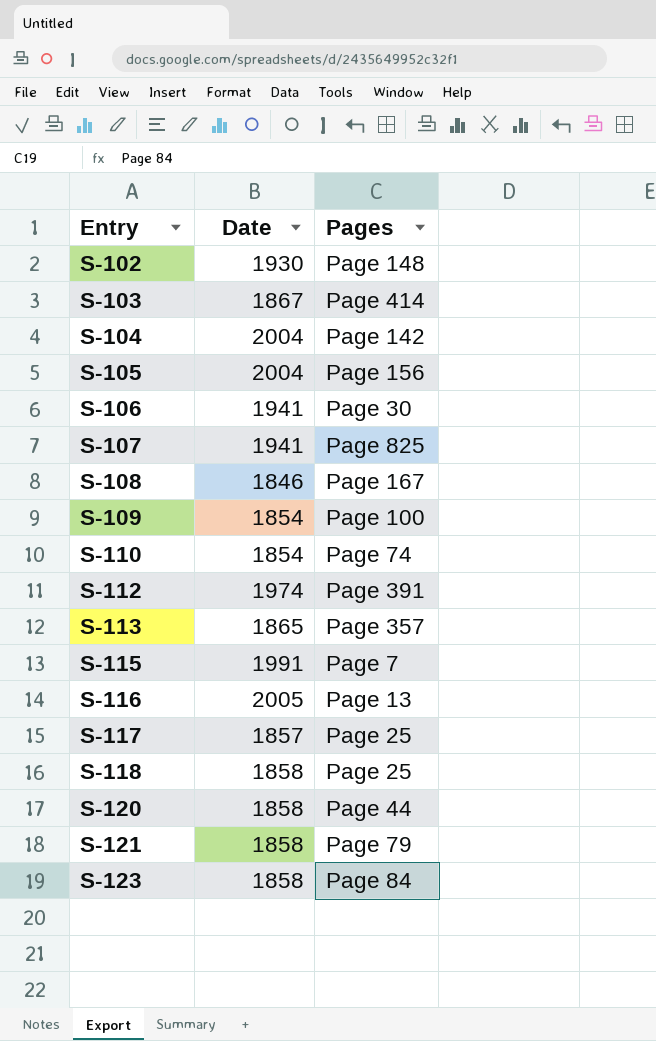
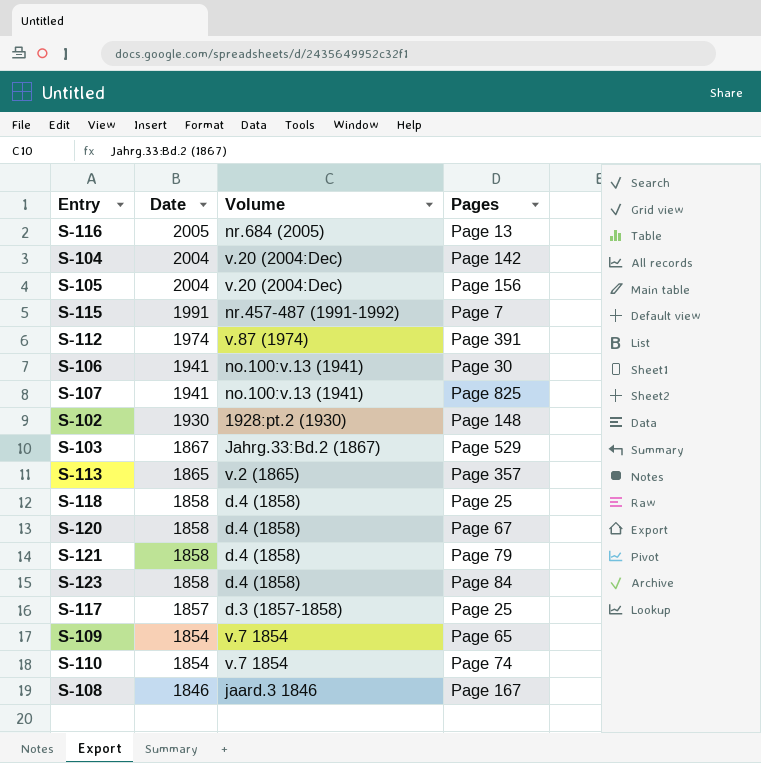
row order: Entry ascending -> Date descending
column Volume | position: none -> 3
S-103 | Pages: Page 414 -> Page 529
S-120 | Pages: Page 44 -> Page 67
S-109 | Pages: Page 100 -> Page 65

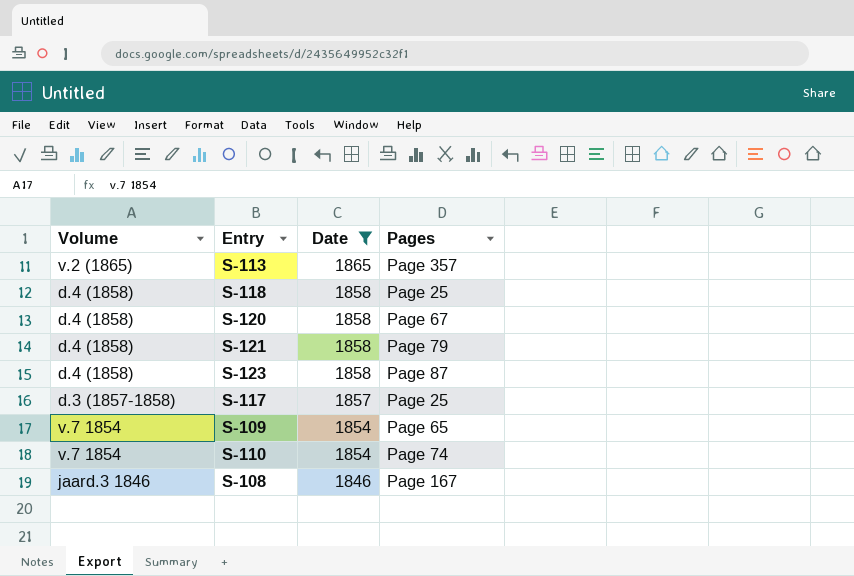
filter: none -> Date <= 1865
column Volume | position: 3 -> 1
S-123 | Pages: Page 84 -> Page 87

